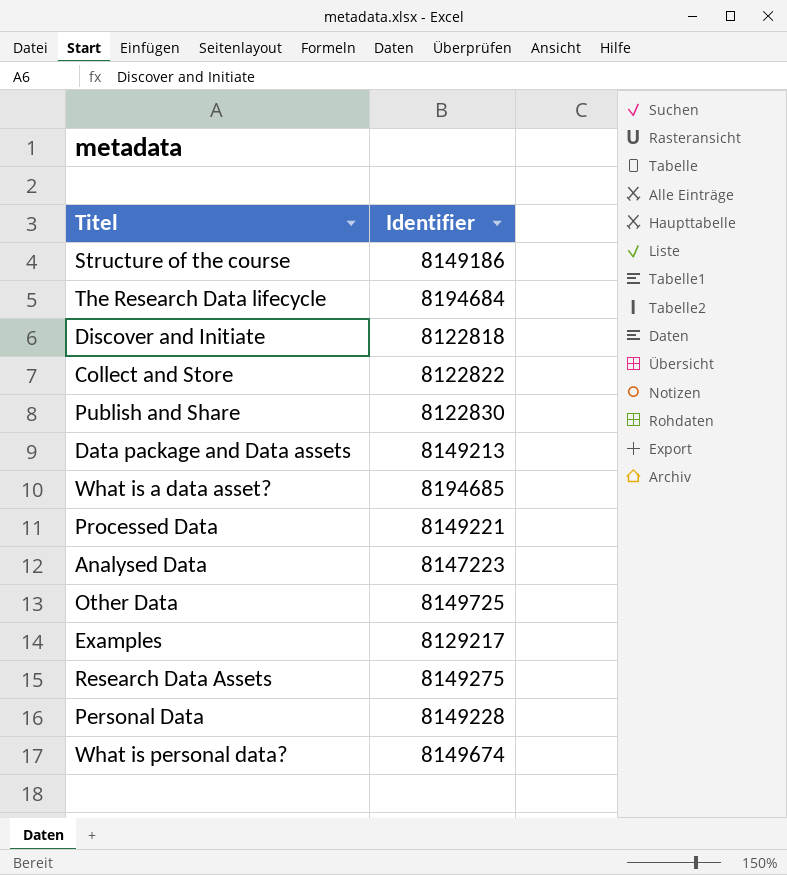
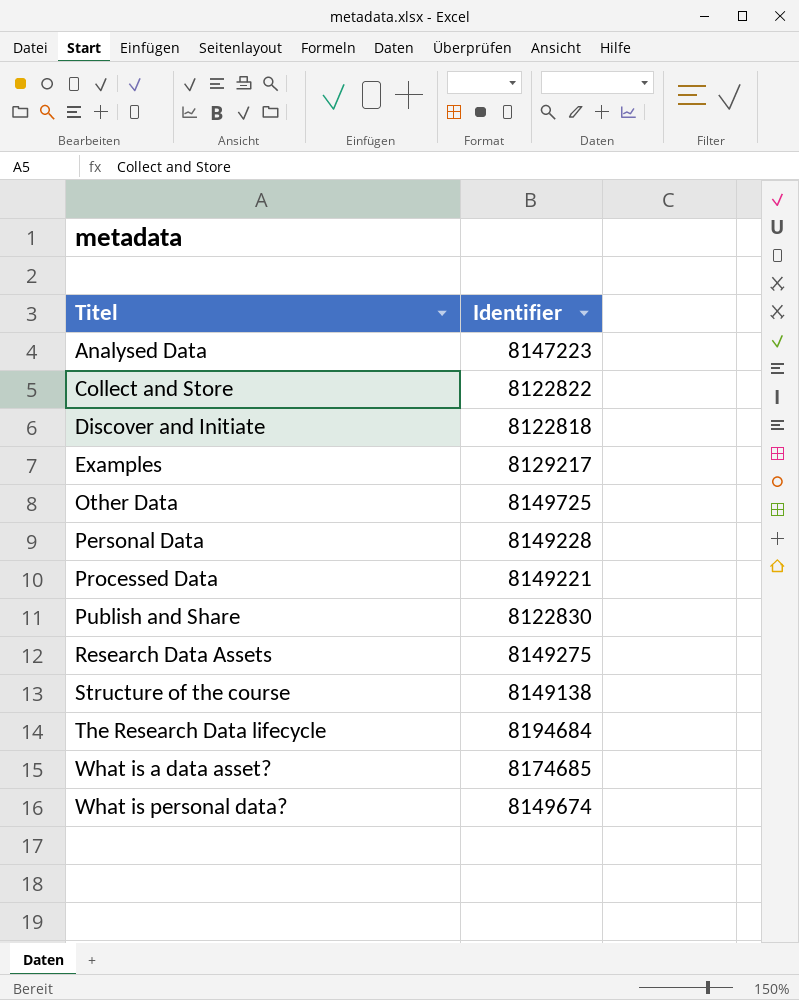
row order: none -> Titel ascending
row Data package and Data assets: 8149213 -> none
Structure of the course | Identifier: 8149186 -> 8149138
What is a data asset? | Identifier: 8194685 -> 8174685

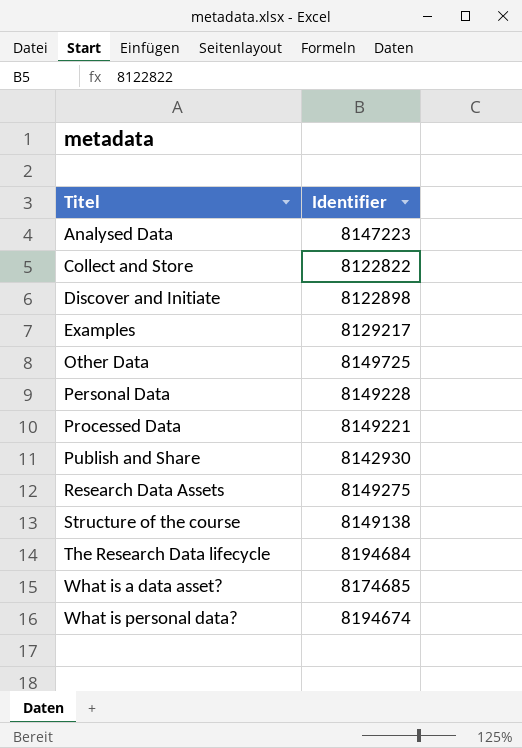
Discover and Initiate | Identifier: 8122818 -> 8122898
Publish and Share | Identifier: 8122830 -> 8142930
What is personal data? | Identifier: 8149674 -> 8194674

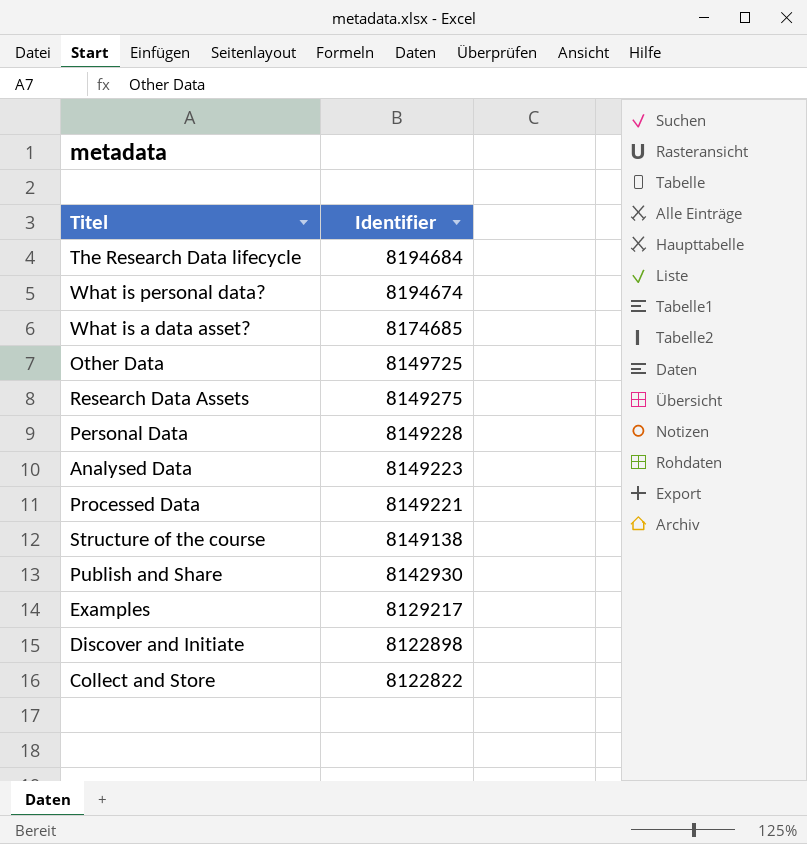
row order: Titel ascending -> Identifier descending
Analysed Data | Identifier: 8147223 -> 8149223

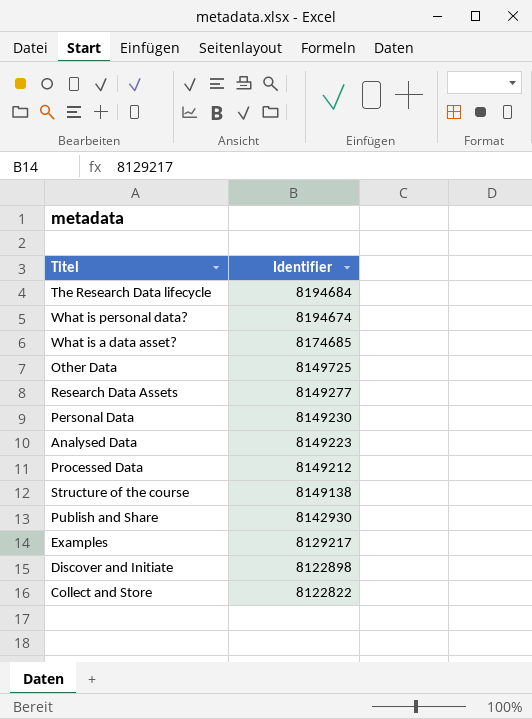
Research Data Assets | Identifier: 8149275 -> 8149277
Personal Data | Identifier: 8149228 -> 8149230
Processed Data | Identifier: 8149221 -> 8149212

